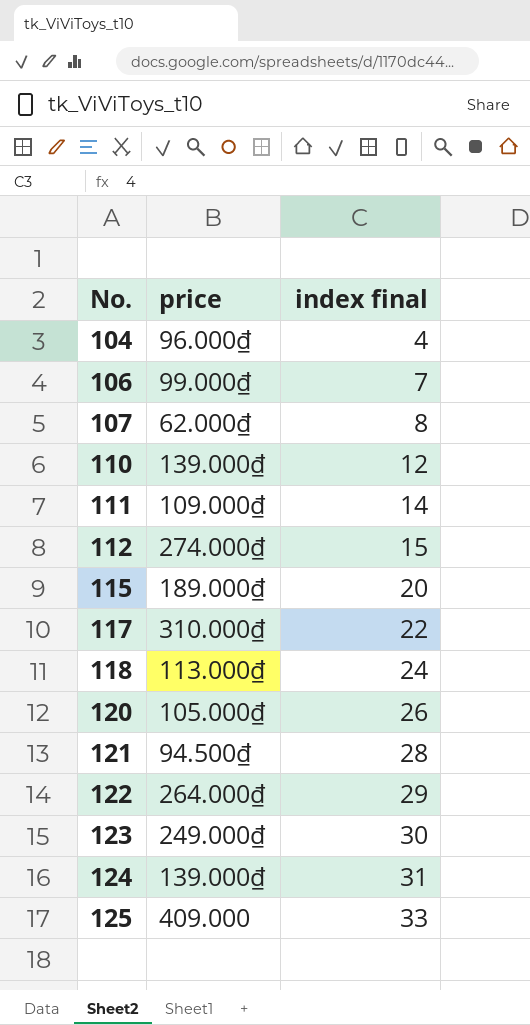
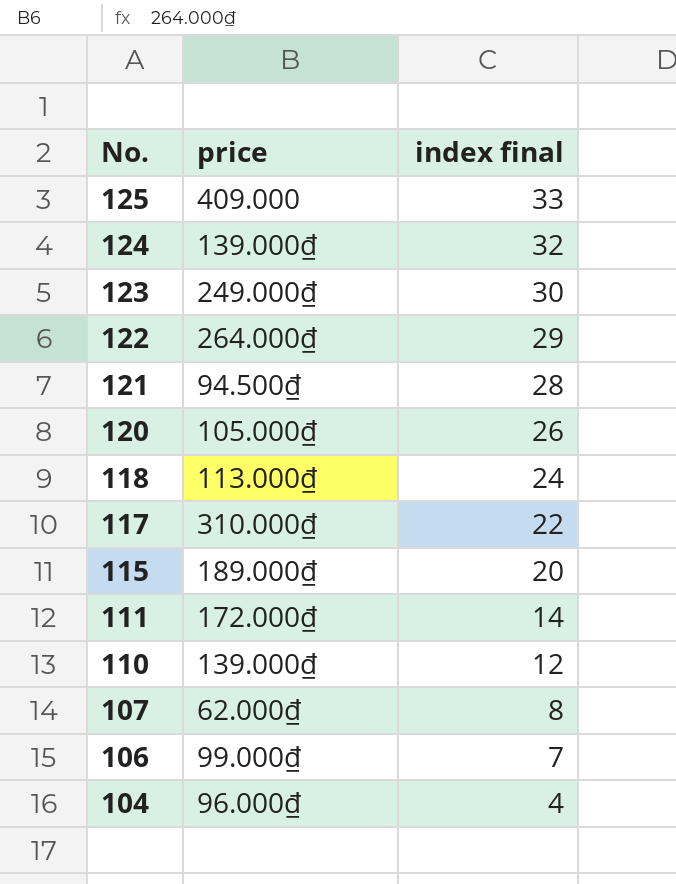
row order: No. ascending -> No. descending
row 112: 274.000₫ | 15 -> none
124 | index final: 31 -> 32
111 | price: 109.000₫ -> 172.000₫

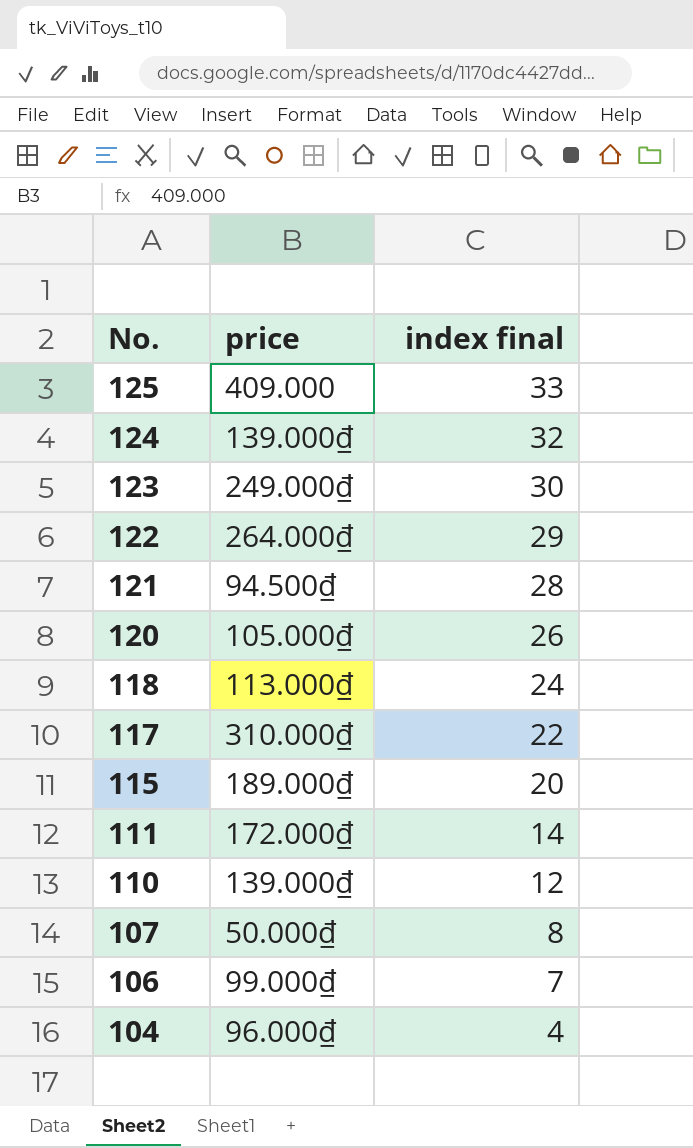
107 | price: 62.000₫ -> 50.000₫

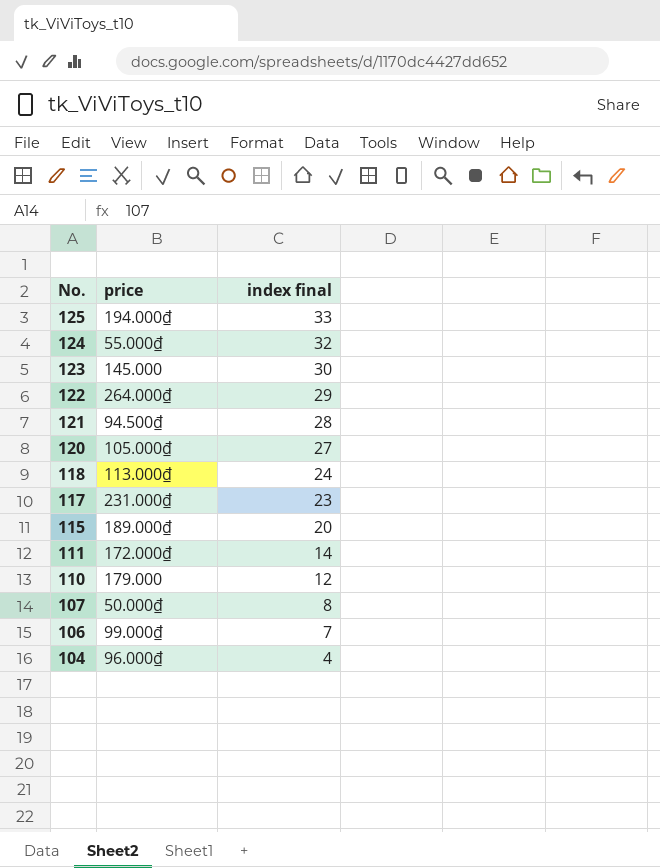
125 | price: 409.000 -> 194.000₫
124 | price: 139.000₫ -> 55.000₫
123 | price: 249.000₫ -> 145.000
120 | index final: 26 -> 27
117 | price: 310.000₫ -> 231.000₫
117 | index final: 22 -> 23
110 | price: 139.000₫ -> 179.000

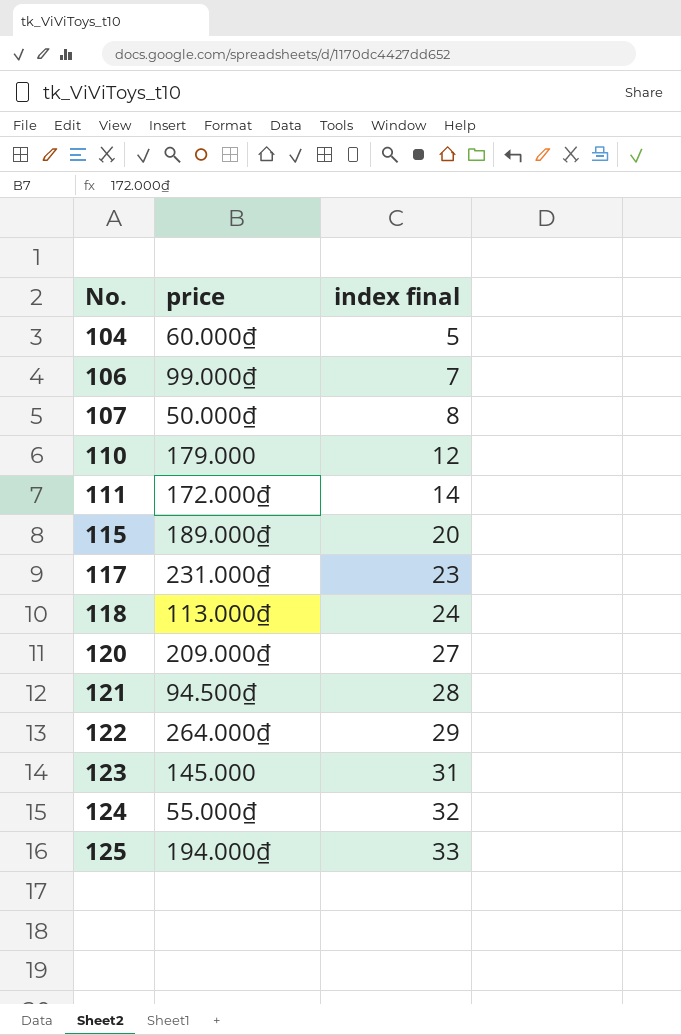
row order: No. descending -> No. ascending
104 | price: 96.000₫ -> 60.000₫
104 | index final: 4 -> 5
120 | price: 105.000₫ -> 209.000₫
123 | index final: 30 -> 31

